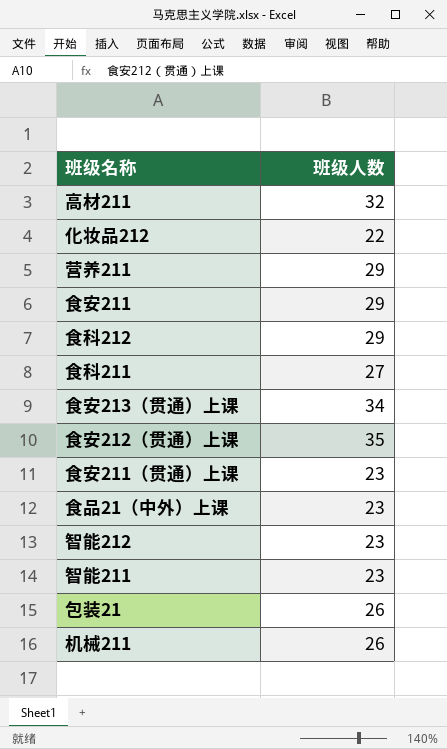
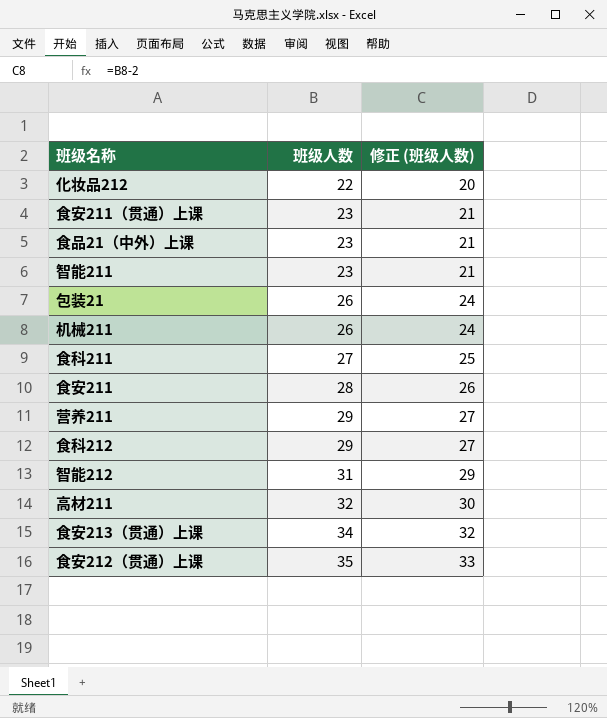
row order: none -> 班级人数 ascending
column 修正 (班级人数) | formula: none -> [班级人数] - 2
食安211 | 班级人数: 29 -> 28
智能212 | 班级人数: 23 -> 31

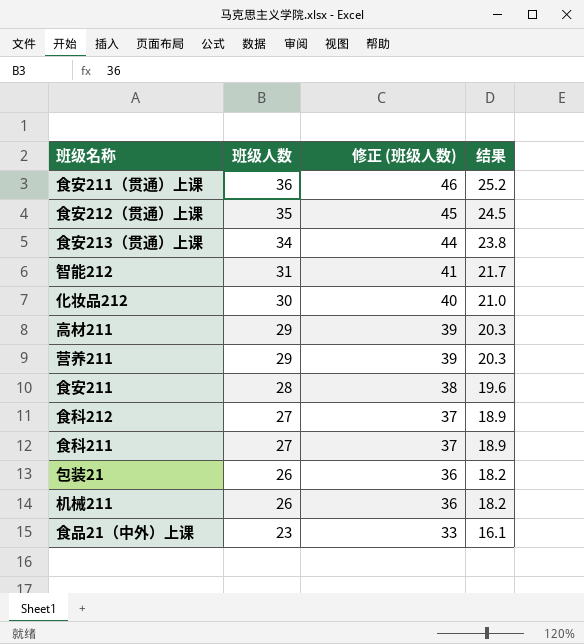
row order: 班级人数 ascending -> 班级人数 descending
column 修正 (班级人数) | formula: [班级人数] - 2 -> [班级人数] + 10
column 结果 | formula: none -> [班级人数] * 0.7
row 智能211: 23 | 21 -> none
食安211（贯通）上课 | 班级人数: 23 -> 36
化妆品212 | 班级人数: 22 -> 30
高材211 | 班级人数: 32 -> 29
食科212 | 班级人数: 29 -> 27

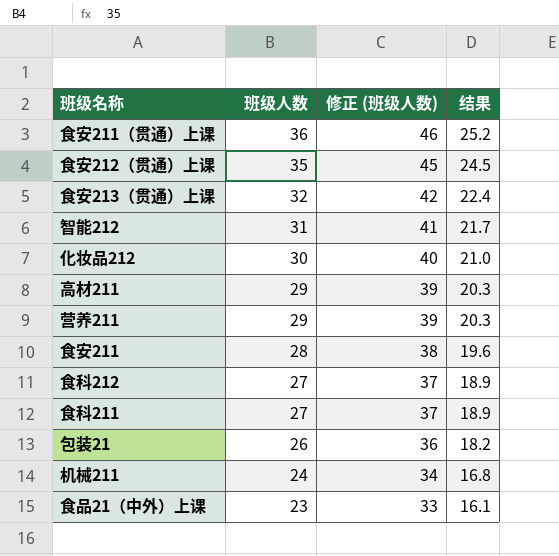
食安213（贯通）上课 | 班级人数: 34 -> 32
食安213（贯通）上课 | 修正 (班级人数): 44 -> 42
食安213（贯通）上课 | 结果: 23.8 -> 22.4
机械211 | 班级人数: 26 -> 24
机械211 | 修正 (班级人数): 36 -> 34
机械211 | 结果: 18.2 -> 16.8

